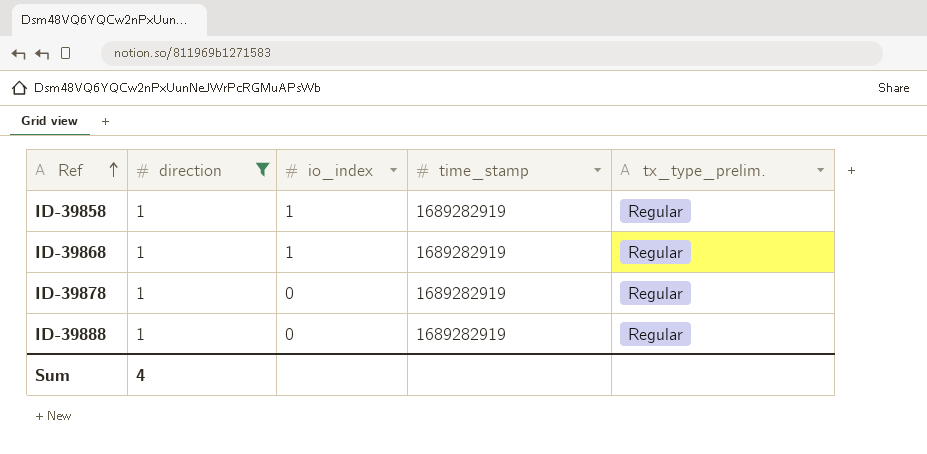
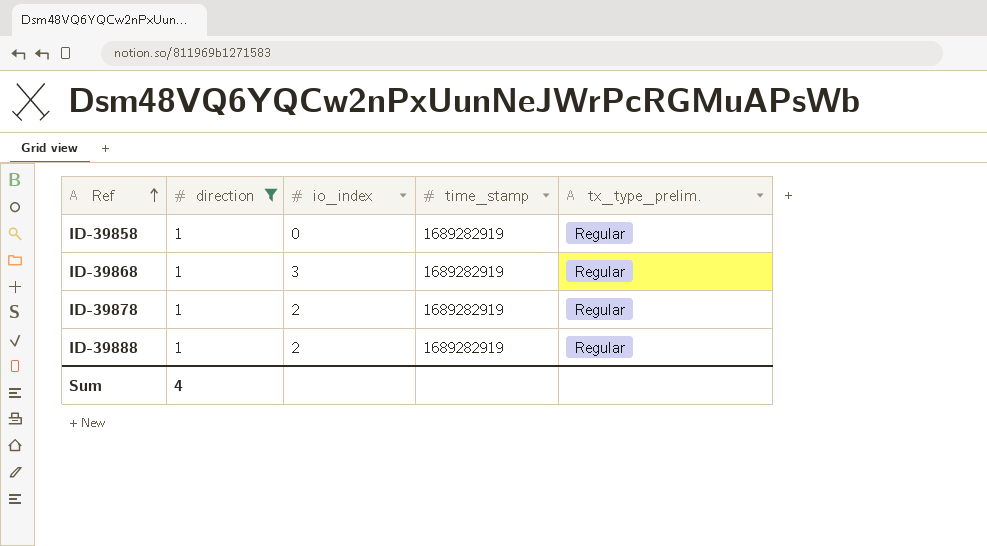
ID-39858 | io_index: 1 -> 0
ID-39868 | io_index: 1 -> 3
ID-39878 | io_index: 0 -> 2
ID-39888 | io_index: 0 -> 2

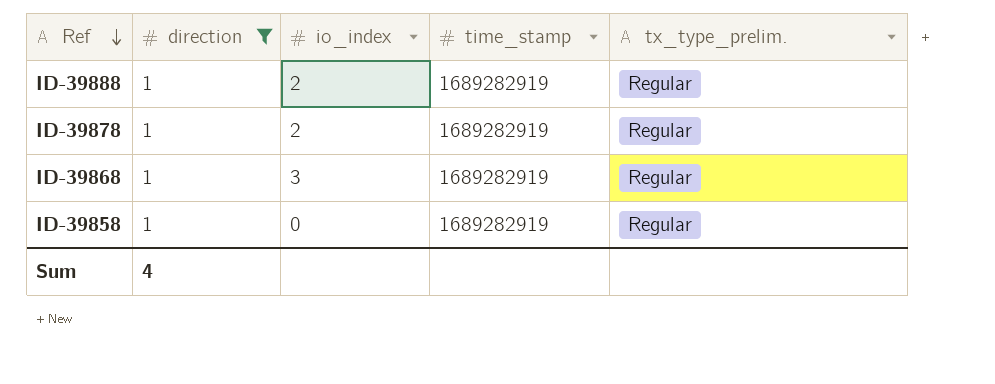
row order: Ref ascending -> Ref descending

